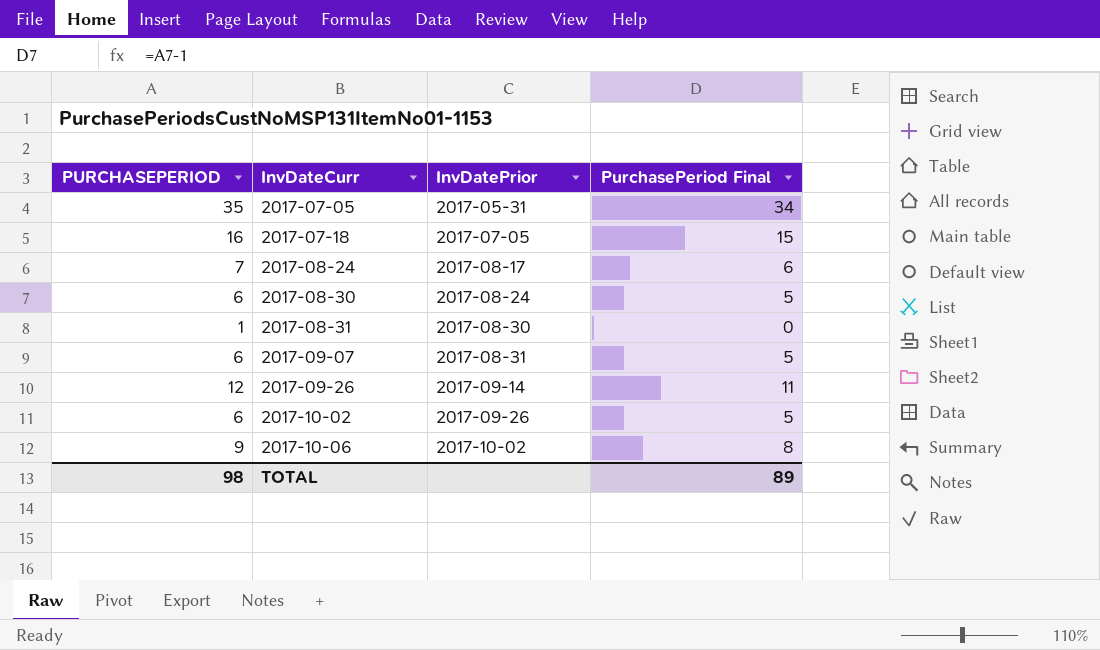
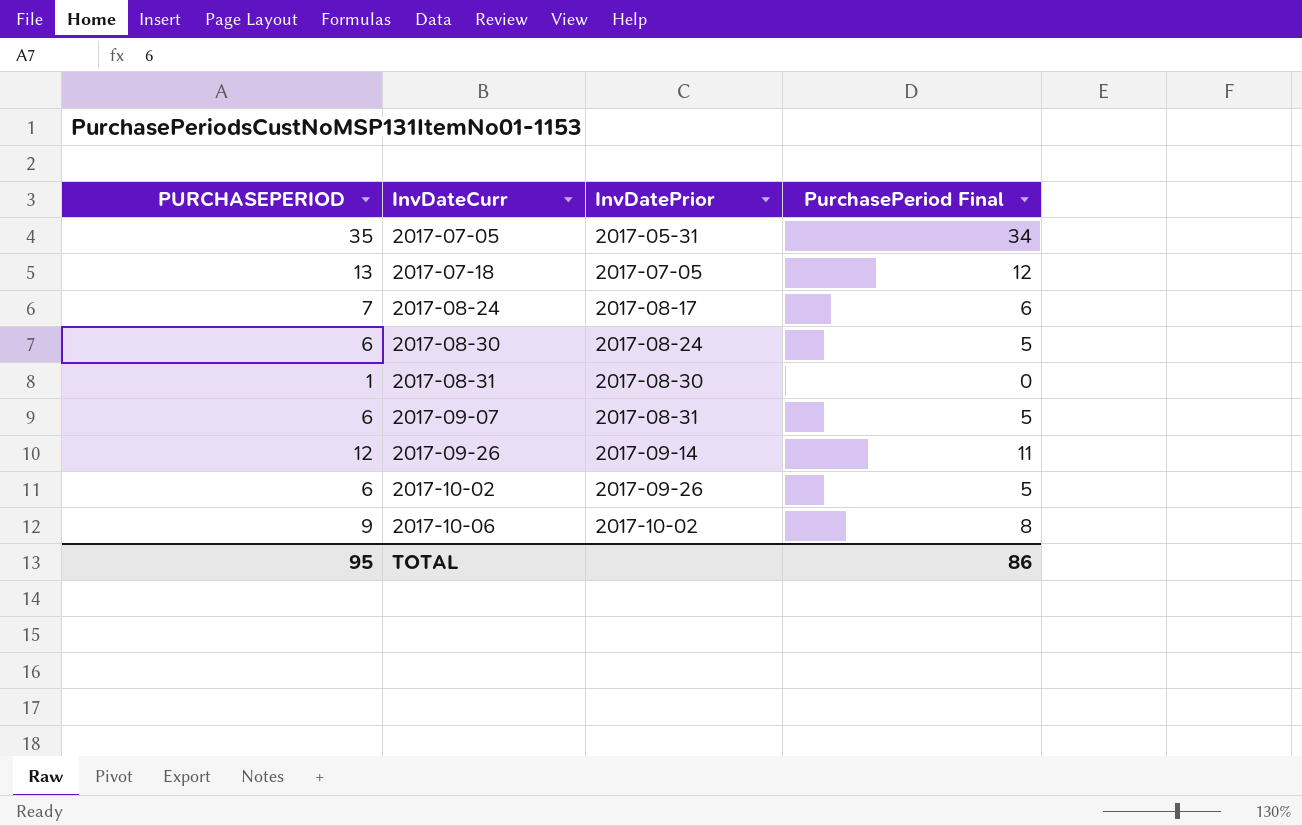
2017-07-18 | PURCHASEPERIOD: 16 -> 13
2017-07-18 | PurchasePeriod Final: 15 -> 12
TOTAL | PURCHASEPERIOD: 98 -> 95
TOTAL | PurchasePeriod Final: 89 -> 86

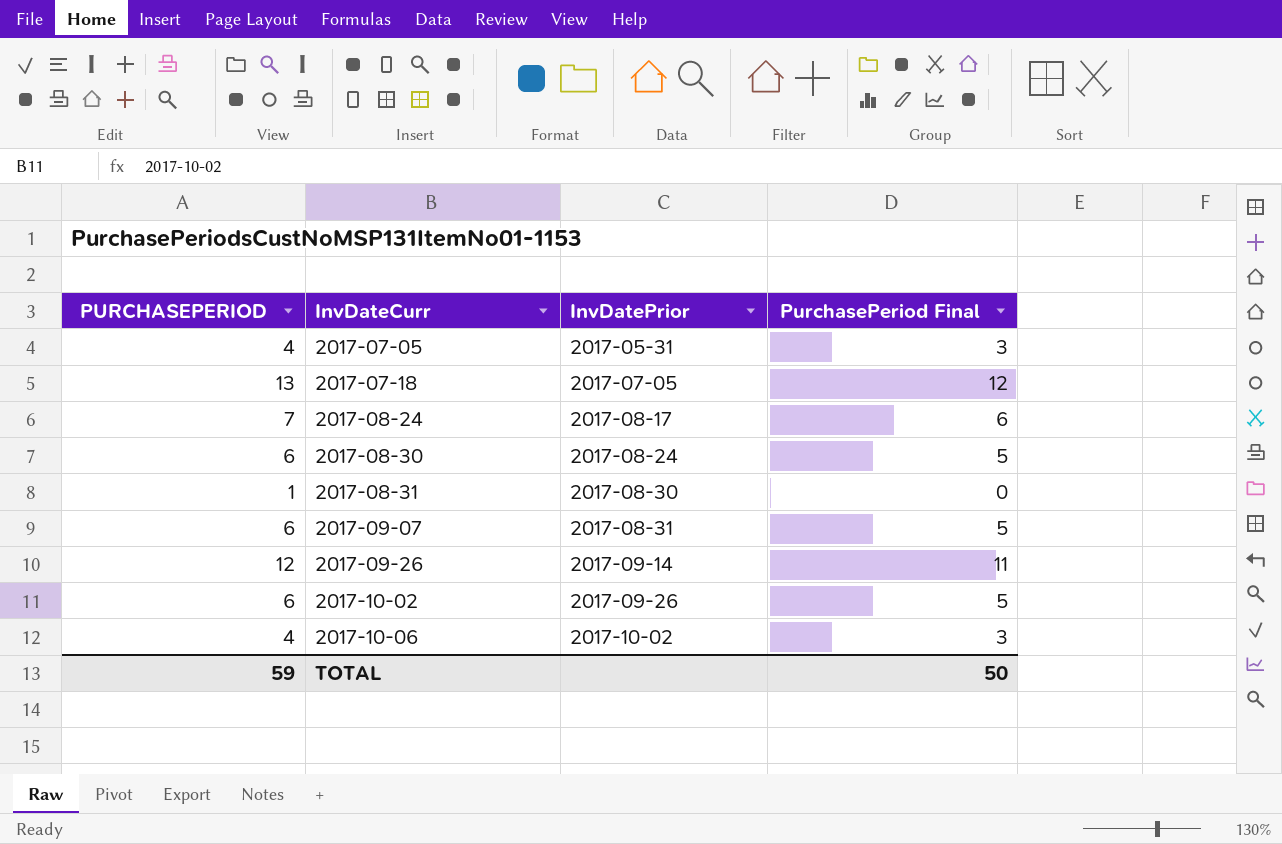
2017-07-05 | PURCHASEPERIOD: 35 -> 4
2017-07-05 | PurchasePeriod Final: 34 -> 3
2017-10-06 | PURCHASEPERIOD: 9 -> 4
2017-10-06 | PurchasePeriod Final: 8 -> 3
TOTAL | PURCHASEPERIOD: 95 -> 59
TOTAL | PurchasePeriod Final: 86 -> 50

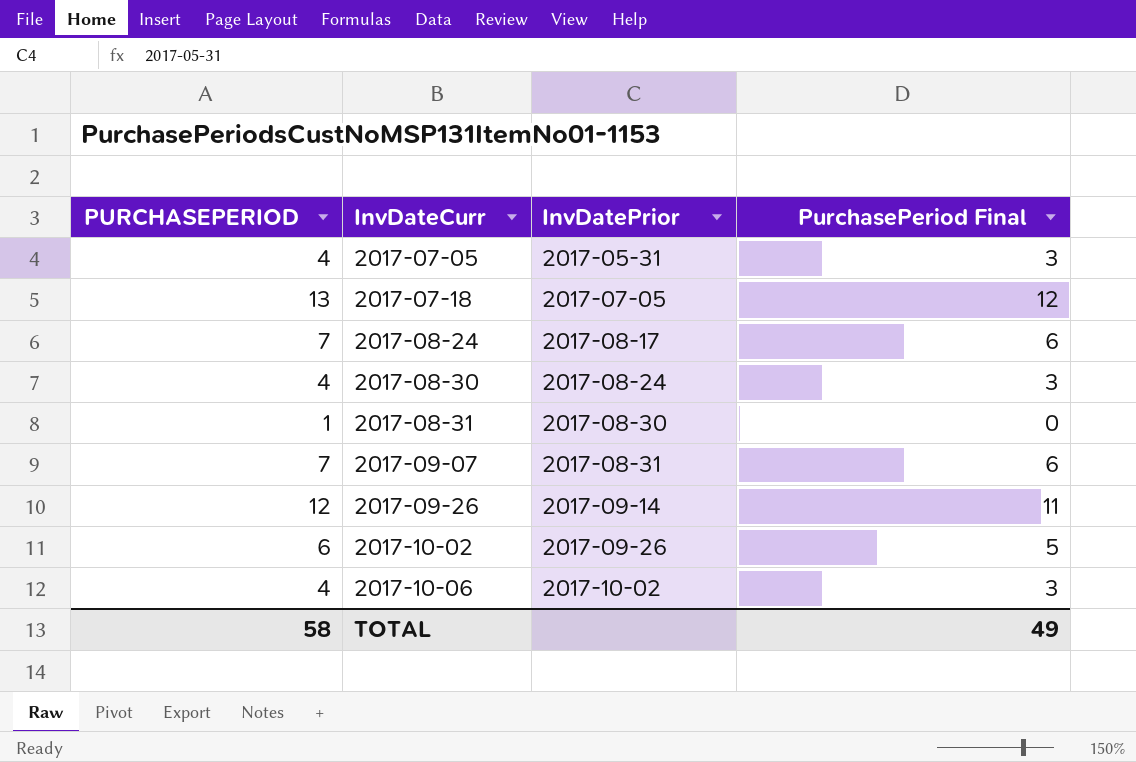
2017-08-30 | PURCHASEPERIOD: 6 -> 4
2017-08-30 | PurchasePeriod Final: 5 -> 3
2017-09-07 | PURCHASEPERIOD: 6 -> 7
2017-09-07 | PurchasePeriod Final: 5 -> 6
TOTAL | PURCHASEPERIOD: 59 -> 58
TOTAL | PurchasePeriod Final: 50 -> 49

